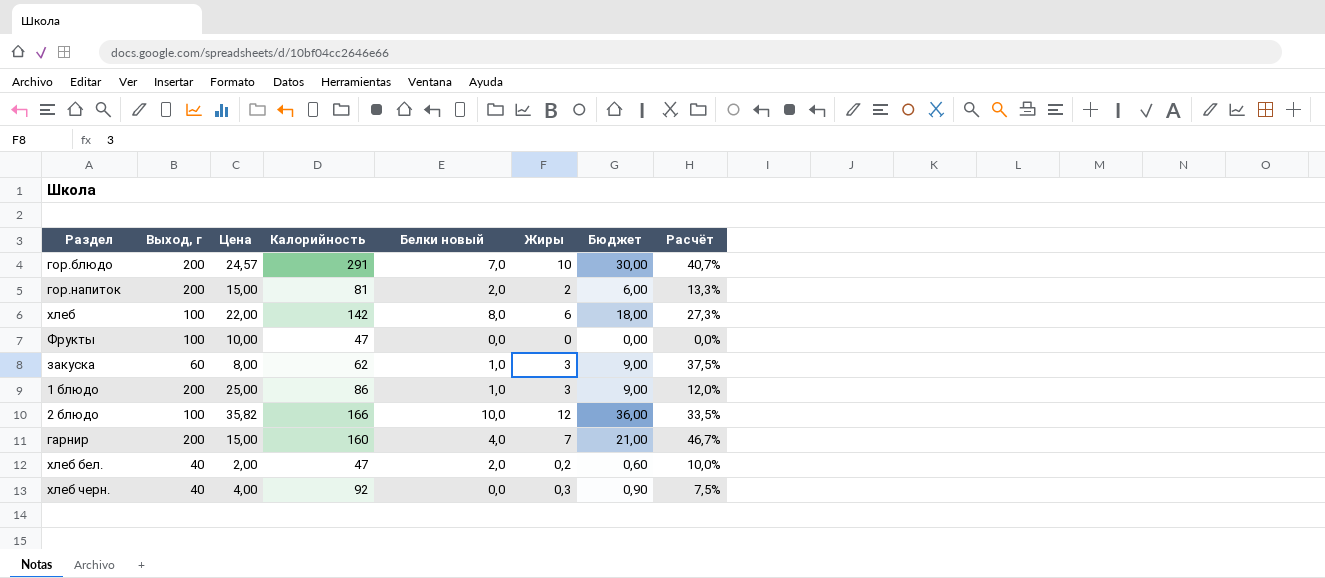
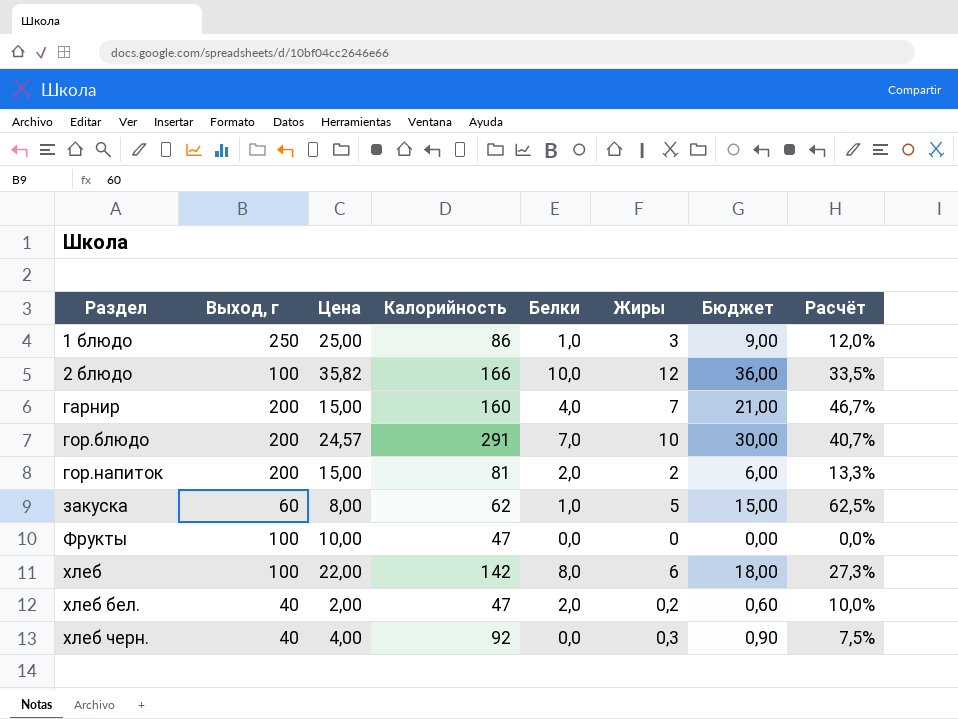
row order: none -> Раздел ascending
column name: Белки новый -> Белки
1 блюдо | Выход, г: 200 -> 250
закуска | Жиры: 3 -> 5
закуска | Бюджет: 9,00 -> 15,00
закуска | Расчёт: 37,5% -> 62,5%

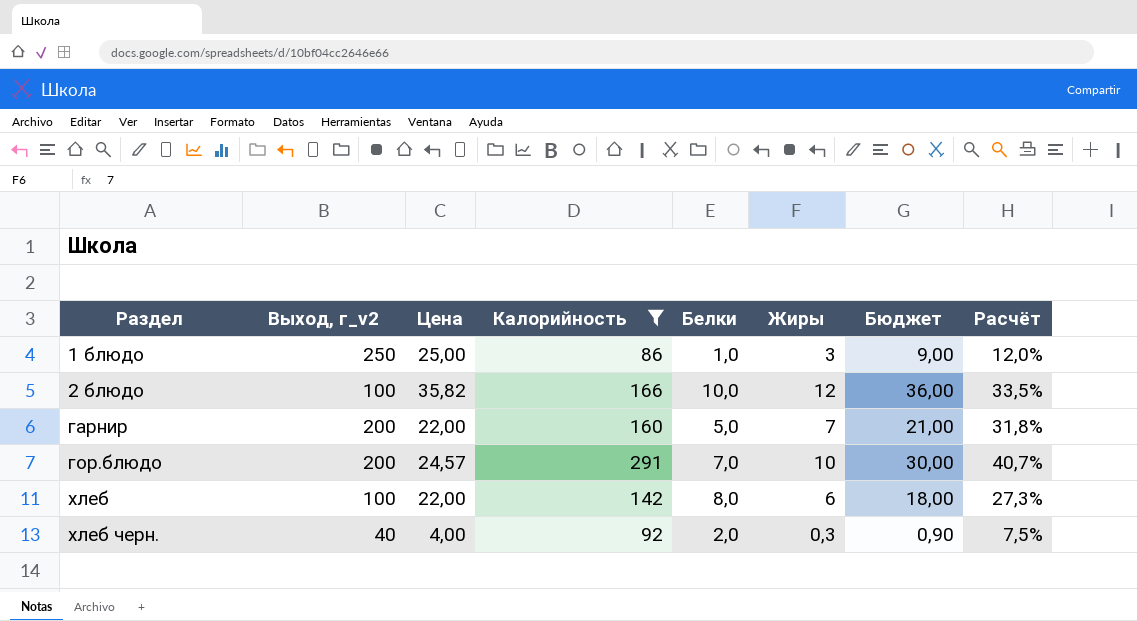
filter: none -> Калорийность >= 86
column name: Выход, г -> Выход, г_v2
гарнир | Цена: 15,00 -> 22,00
гарнир | Белки: 4,0 -> 5,0
гарнир | Расчёт: 46,7% -> 31,8%
хлеб черн. | Белки: 0,0 -> 2,0

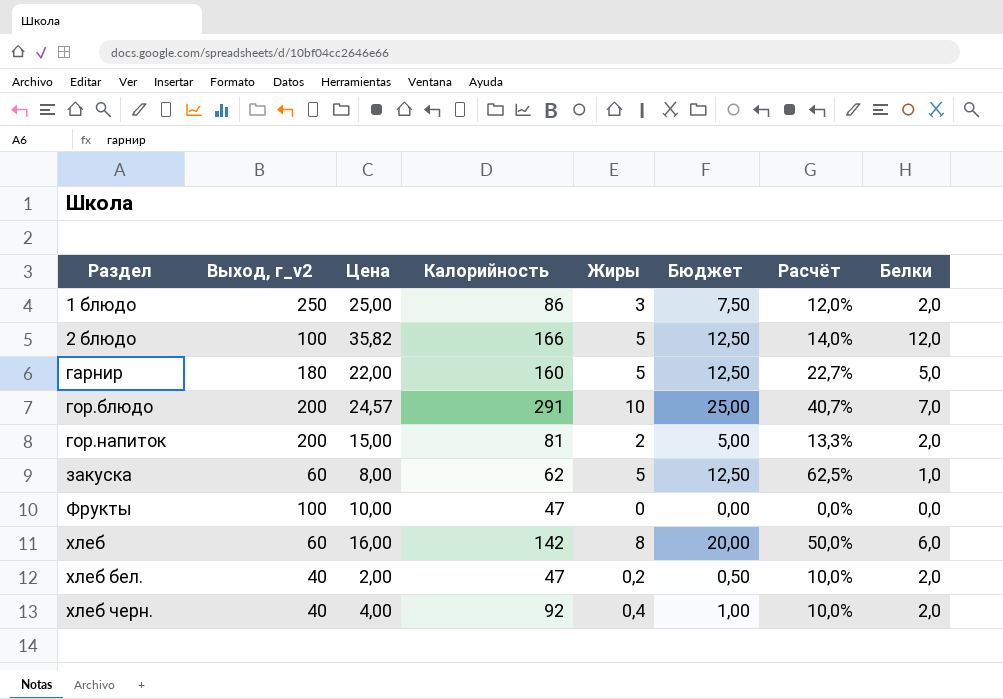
filter: Калорийность >= 86 -> none
column Бюджет | formula: [Жиры] * 3 -> [Жиры] * 2,5
column Белки | position: 5 -> 8
1 блюдо | Белки: 1,0 -> 2,0
2 блюдо | Жиры: 12 -> 5
2 блюдо | Расчёт: 33,5% -> 14,0%
2 блюдо | Белки: 10,0 -> 12,0
гарнир | Выход, г_v2: 200 -> 180
гарнир | Жиры: 7 -> 5
гарнир | Расчёт: 31,8% -> 22,7%
хлеб | Выход, г_v2: 100 -> 60
хлеб | Цена: 22,00 -> 16,00
хлеб | Жиры: 6 -> 8
хлеб | Расчёт: 27,3% -> 50,0%
хлеб | Белки: 8,0 -> 6,0
хлеб черн. | Жиры: 0,3 -> 0,4
хлеб черн. | Расчёт: 7,5% -> 10,0%

